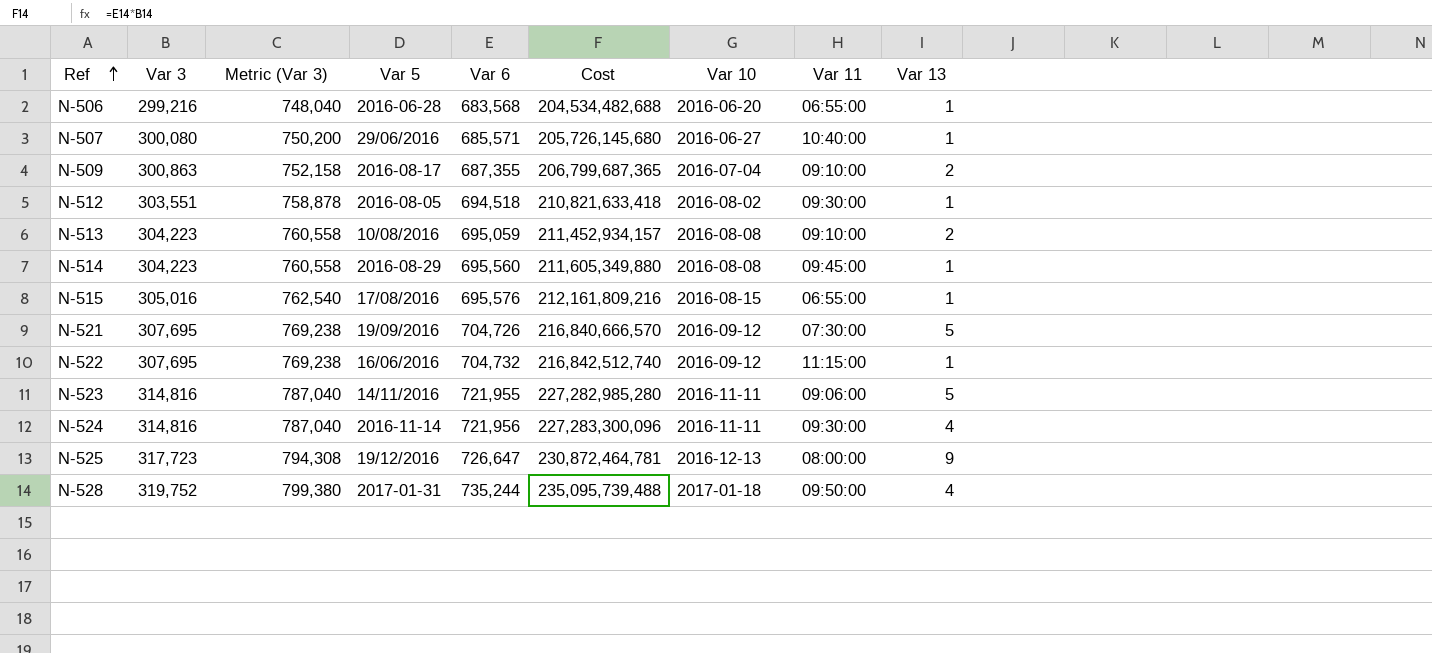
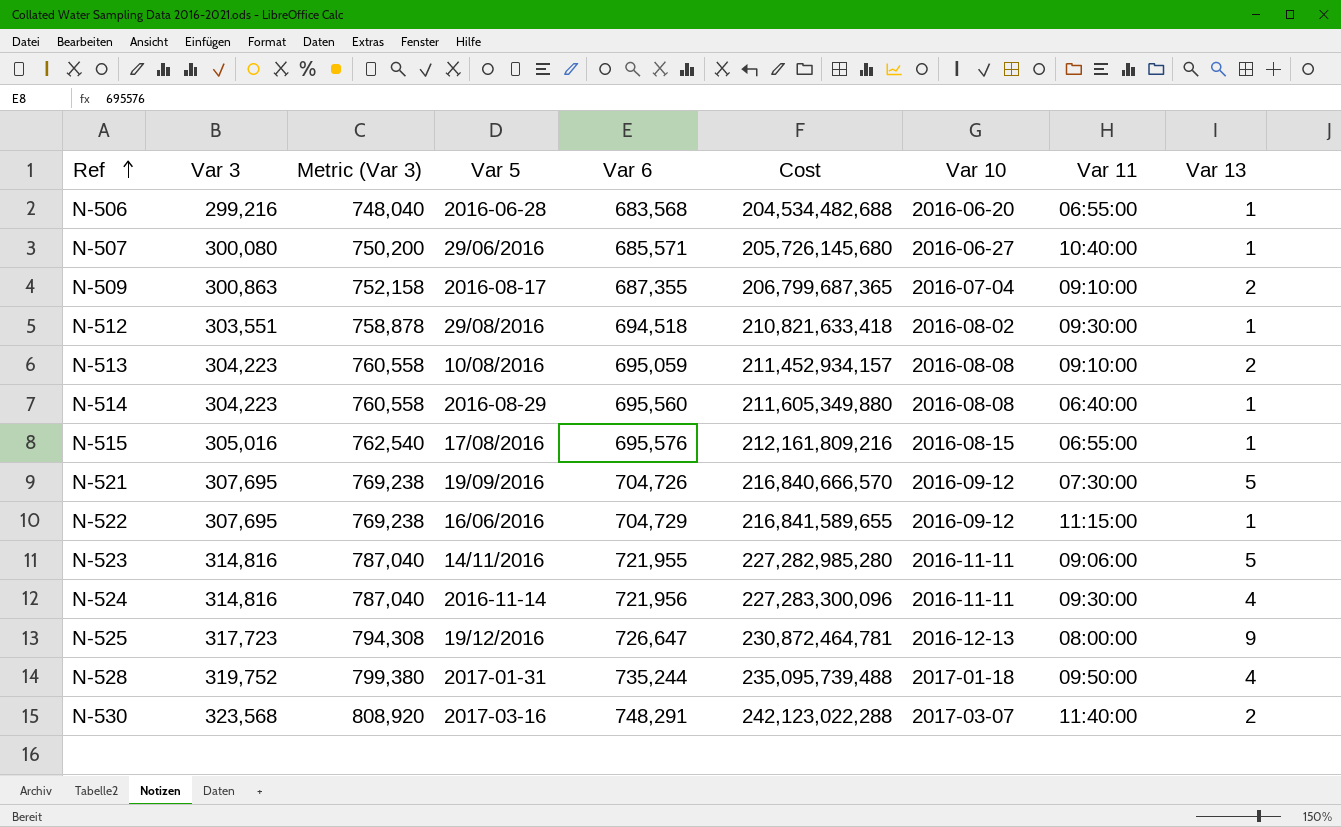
N-512 | Var 5: 2016-08-05 -> 29/08/2016
N-514 | Var 11: 09:45:00 -> 06:40:00
N-522 | Var 6: 704,732 -> 704,729
N-522 | Cost: 216,842,512,740 -> 216,841,589,655
row N-530: none -> 323,568 | 808,920 | 2017-03-16 | 748,291 | 242,123,022,288 | 2017-03-07 | 11:40:00 | 2

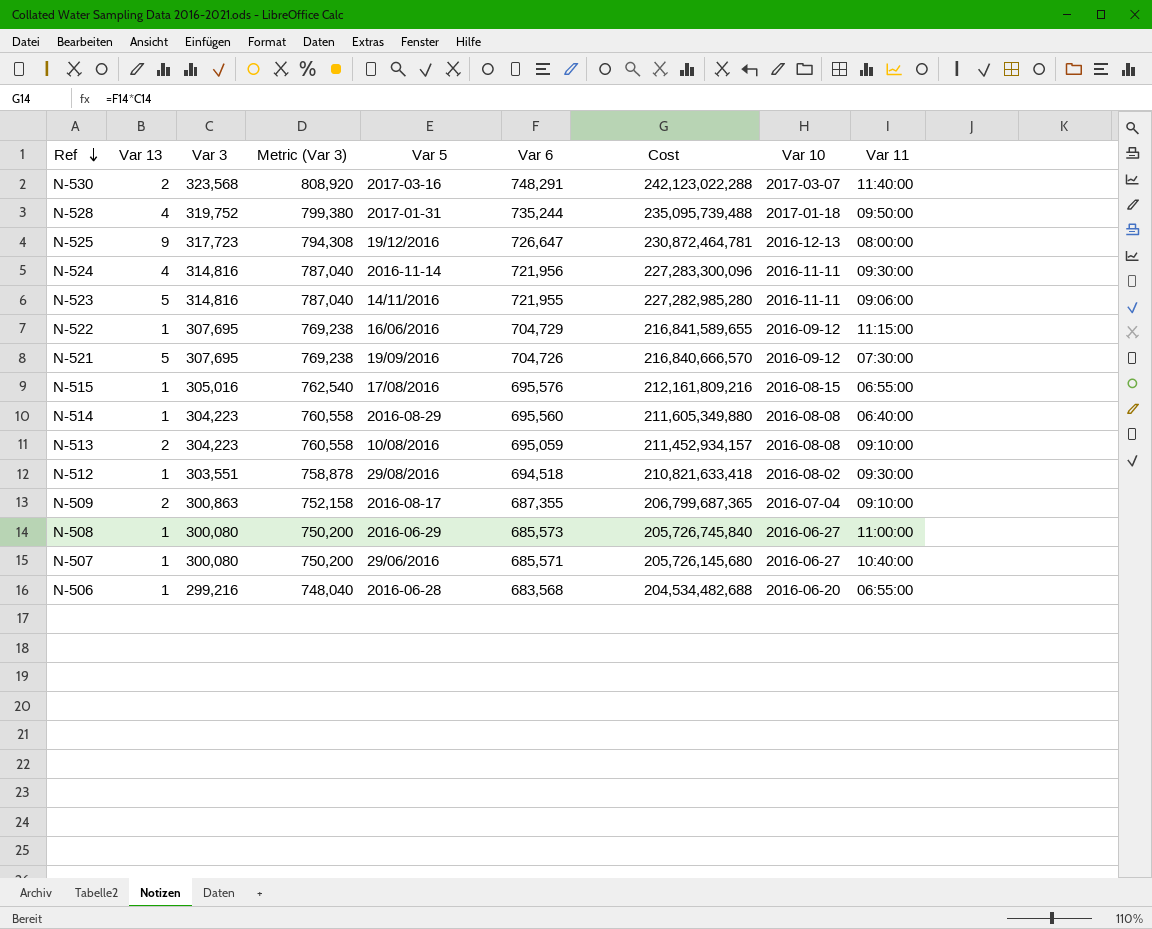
row order: Ref ascending -> Ref descending
column Var 13 | position: 9 -> 2
row N-508: none -> 1 | 300,080 | 750,200 | 2016-06-29 | 685,573 | 205,726,745,840 | 2016-06-27 | 11:00:00

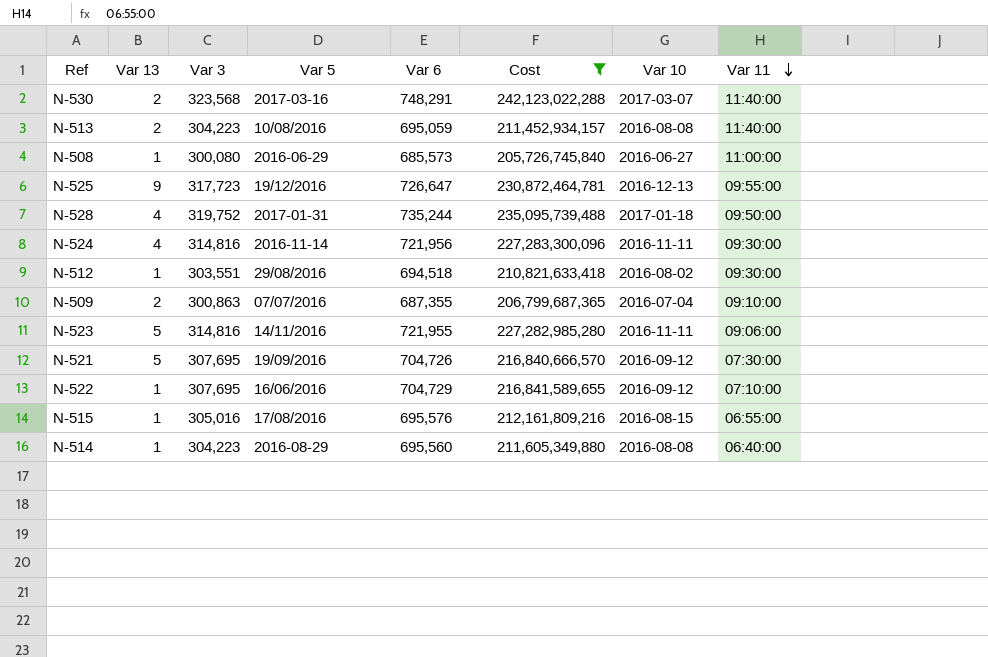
filter: none -> Cost >= 205,726,745,840
row order: Ref descending -> Var 11 descending
column Metric (Var 3) | formula: [Var 3] * 2.5 -> none
N-513 | Var 11: 09:10:00 -> 11:40:00
N-525 | Var 11: 08:00:00 -> 09:55:00
N-509 | Var 5: 2016-08-17 -> 07/07/2016
N-522 | Var 11: 11:15:00 -> 07:10:00

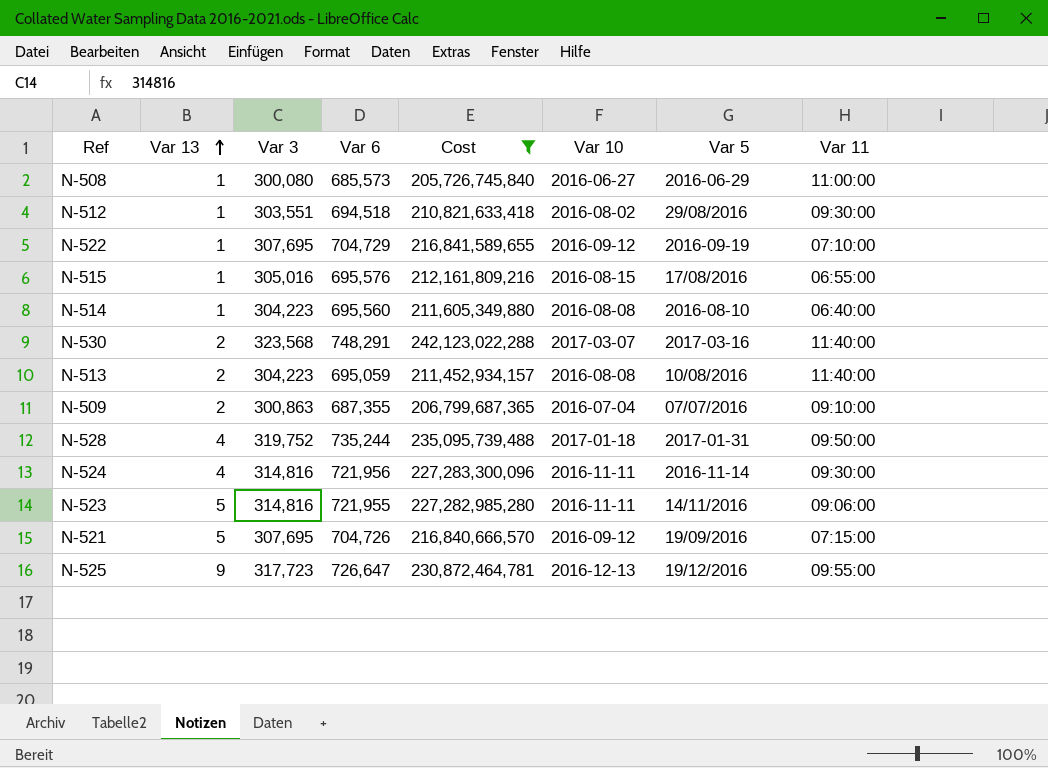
row order: Var 11 descending -> Var 13 ascending
column Var 5 | position: 4 -> 7
N-522 | Var 5: 16/06/2016 -> 2016-09-19
N-514 | Var 5: 2016-08-29 -> 2016-08-10
N-521 | Var 11: 07:30:00 -> 07:15:00

